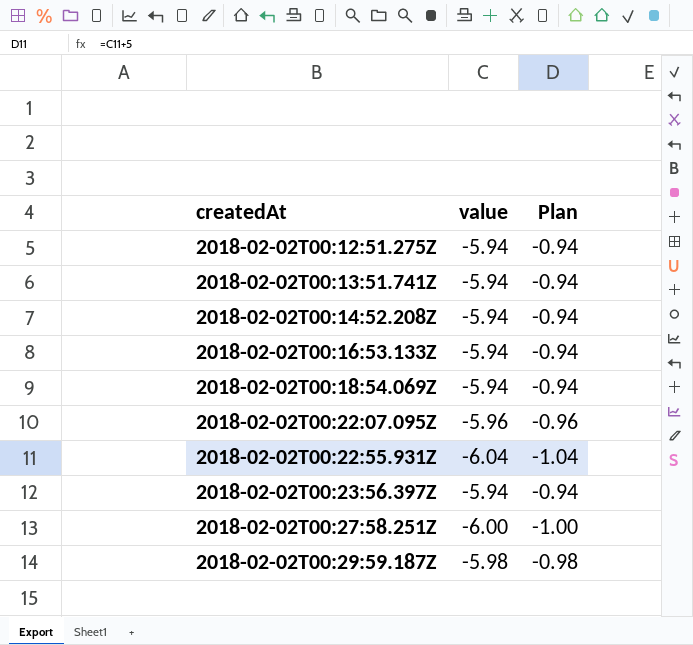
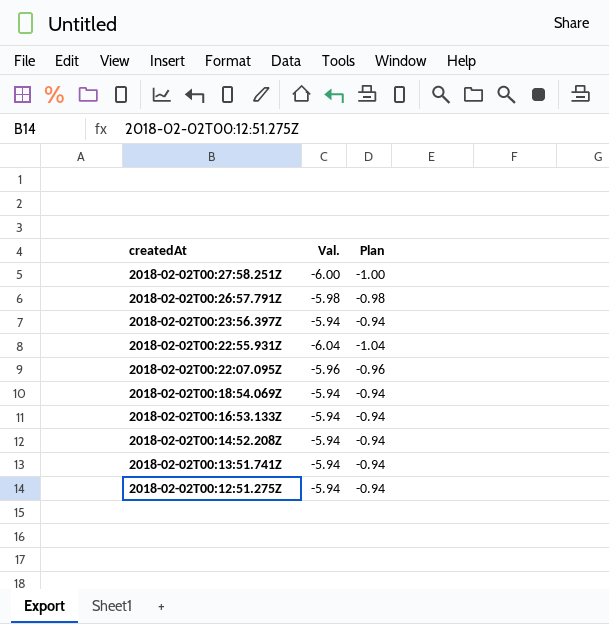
row order: createdAt ascending -> createdAt descending
column name: value -> Val.
row 2018-02-02T00:29:59.187Z: -5.98 | -0.98 -> none
row 2018-02-02T00:26:57.791Z: none -> -5.98 | -0.98

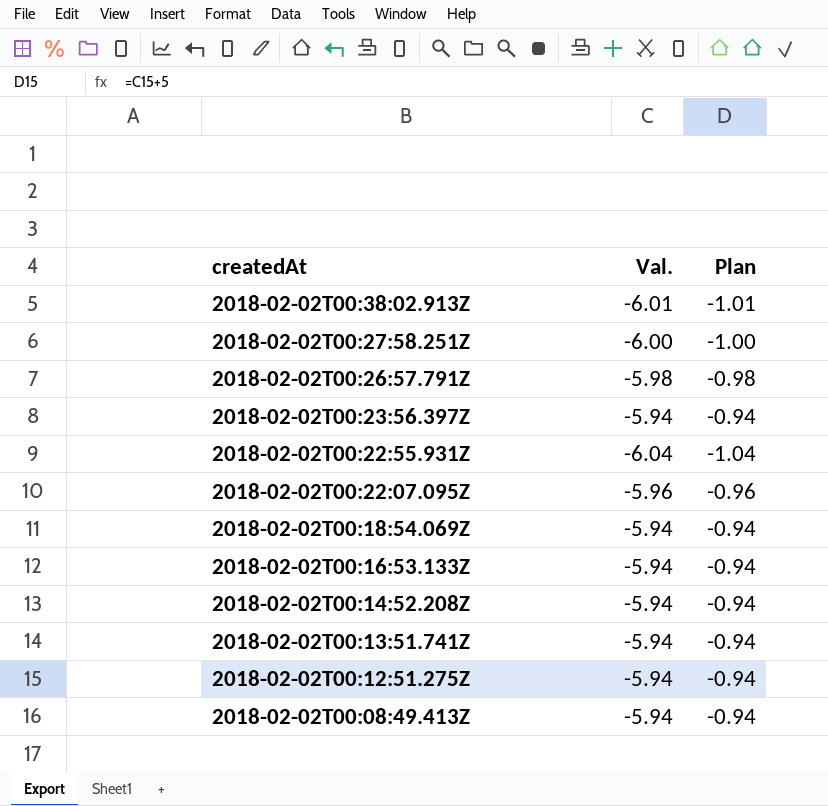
row 2018-02-02T00:38:02.913Z: none -> -6.01 | -1.01
row 2018-02-02T00:08:49.413Z: none -> -5.94 | -0.94

